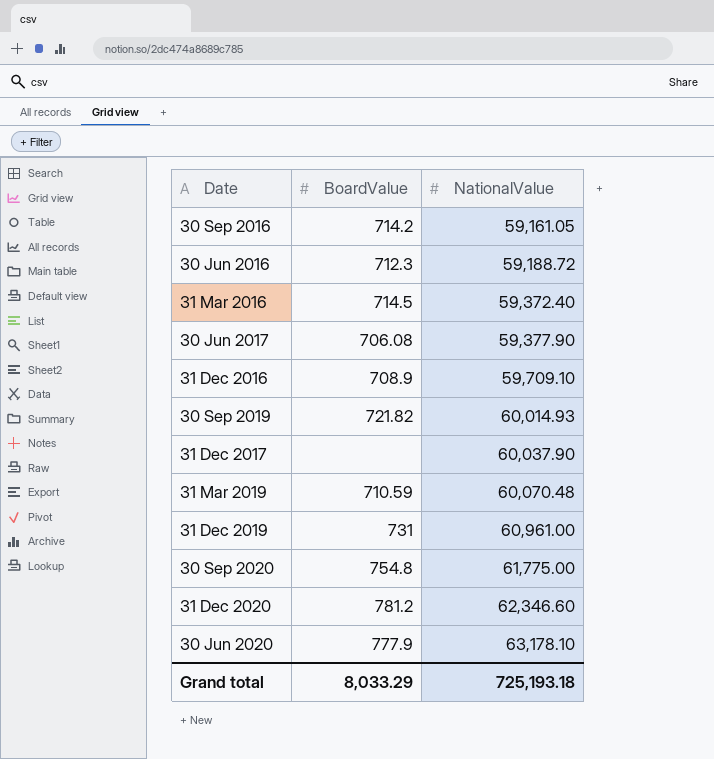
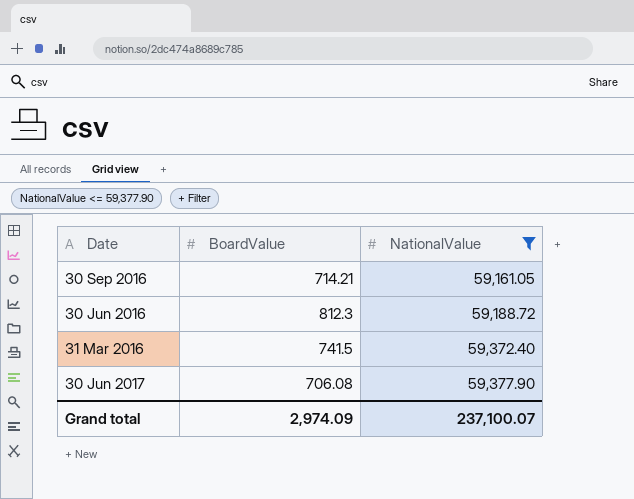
filter: none -> NationalValue <= 59,377.90
30 Sep 2016 | BoardValue: 714.2 -> 714.21
30 Jun 2016 | BoardValue: 712.3 -> 812.3
31 Mar 2016 | BoardValue: 714.5 -> 741.5
Grand total | BoardValue: 8,033.29 -> 2,974.09
Grand total | NationalValue: 725,193.18 -> 237,100.07

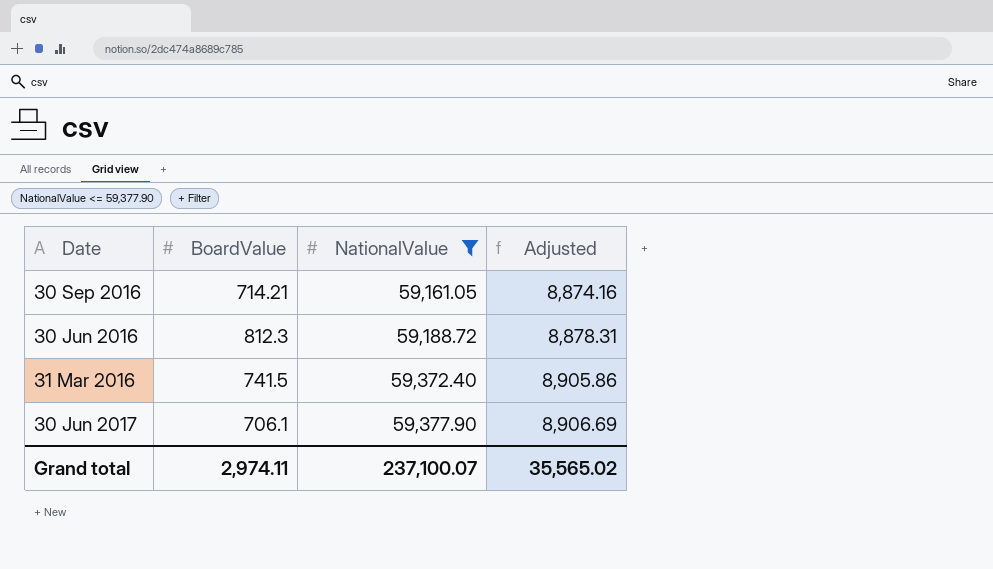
column Adjusted | formula: none -> [NationalValue] * 0.15
30 Jun 2017 | BoardValue: 706.08 -> 706.1
Grand total | BoardValue: 2,974.09 -> 2,974.11

